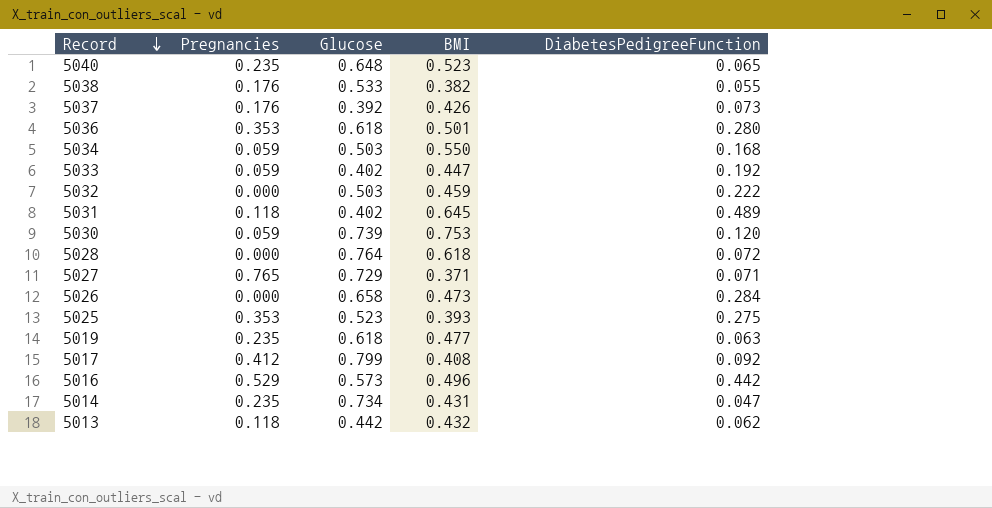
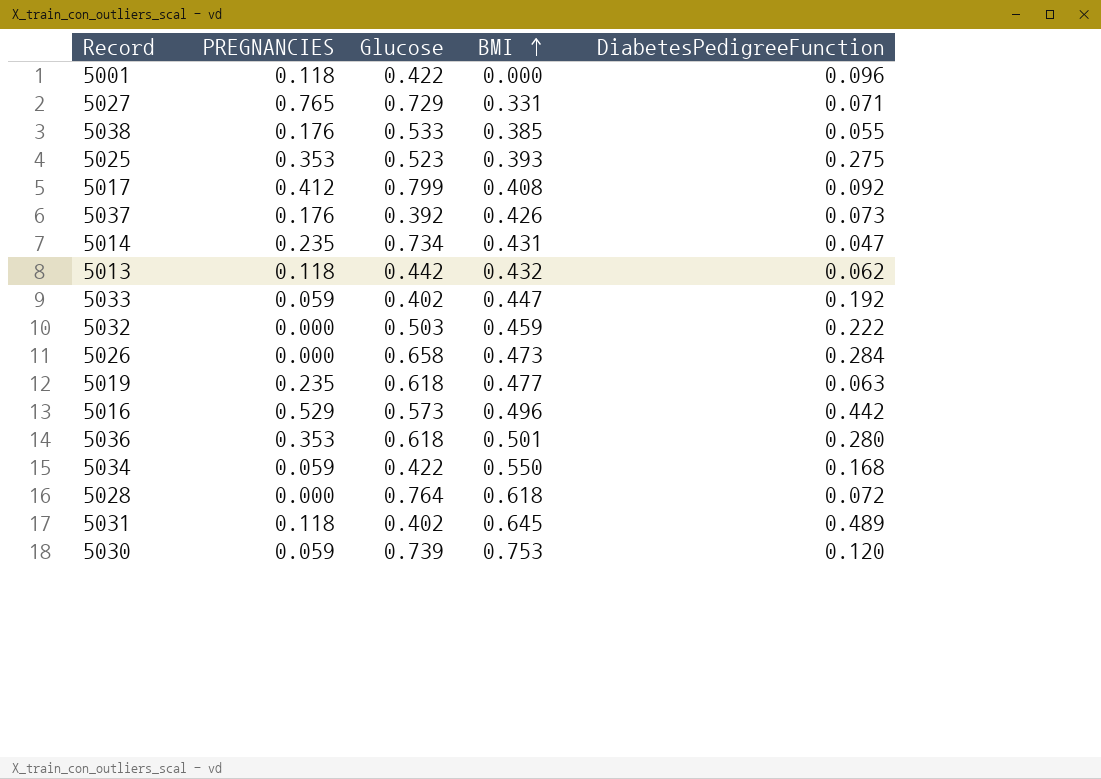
row order: Record descending -> BMI ascending
column name: Pregnancies -> PREGNANCIES
row 5040: 0.235 | 0.648 | 0.523 | 0.065 -> none
row 5001: none -> 0.118 | 0.422 | 0.000 | 0.096
5027 | BMI: 0.371 -> 0.331
5038 | BMI: 0.382 -> 0.385
5034 | Glucose: 0.503 -> 0.422

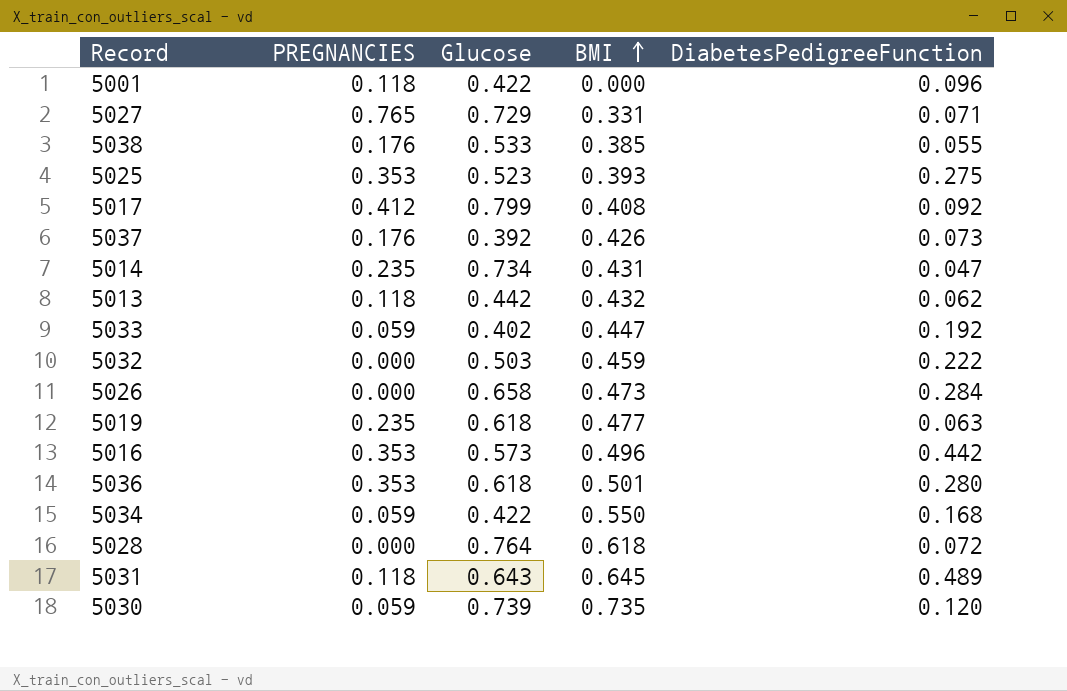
5016 | PREGNANCIES: 0.529 -> 0.353
5031 | Glucose: 0.402 -> 0.643
5030 | BMI: 0.753 -> 0.735

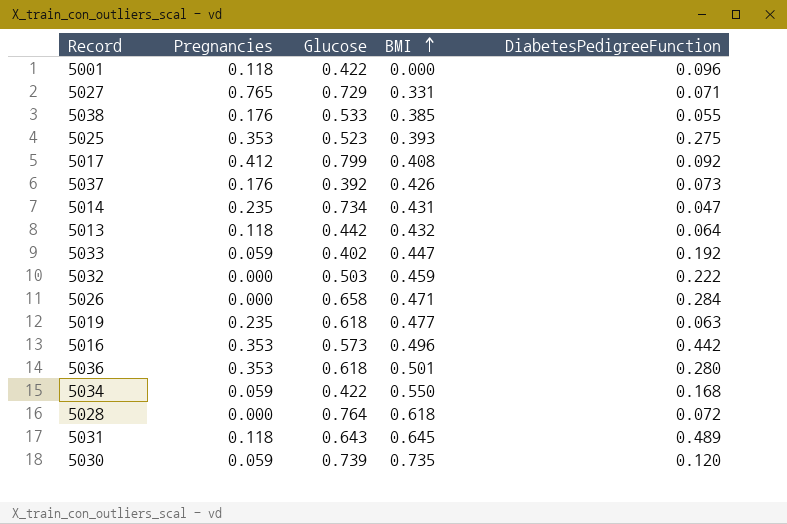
column name: PREGNANCIES -> Pregnancies
5013 | DiabetesPedigreeFunction: 0.062 -> 0.064
5026 | BMI: 0.473 -> 0.471

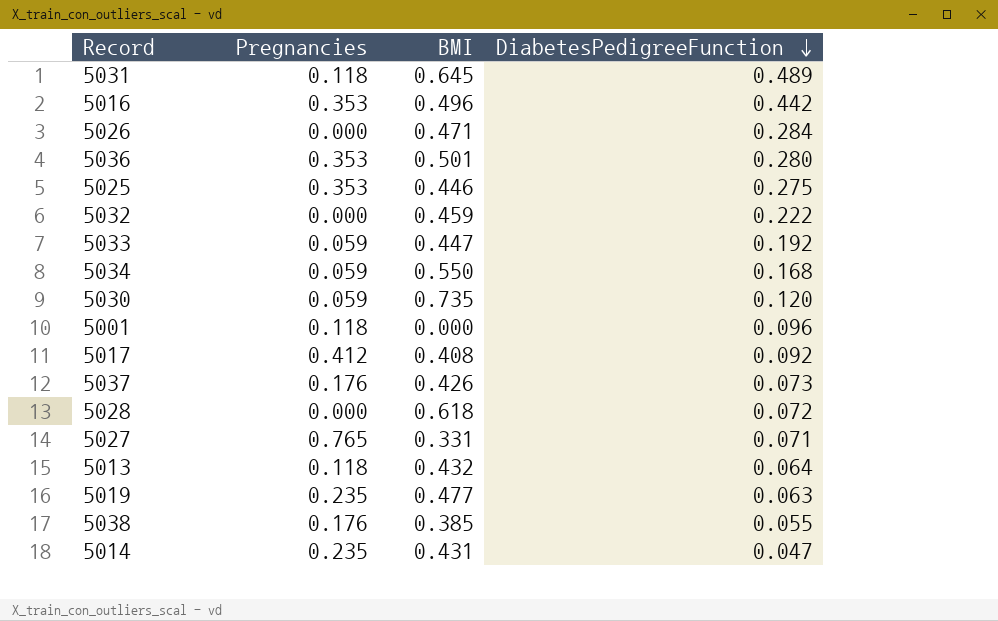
row order: BMI ascending -> DiabetesPedigreeFunction descending
column Glucose | position: 3 -> none
5025 | BMI: 0.393 -> 0.446

